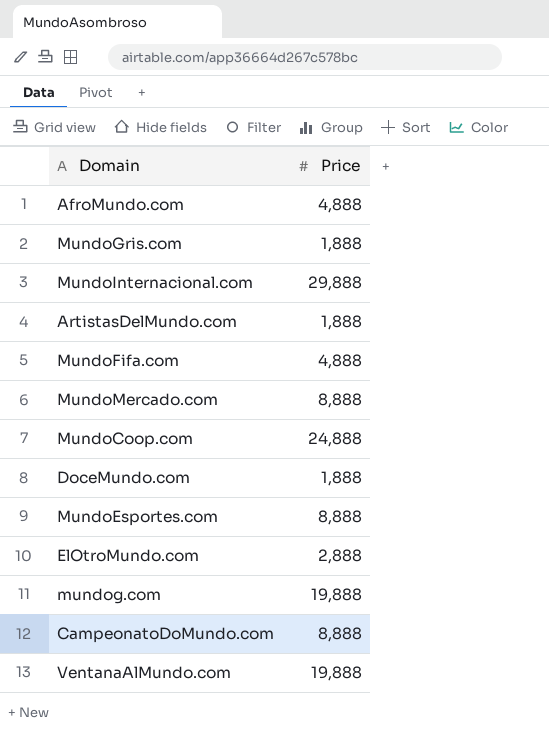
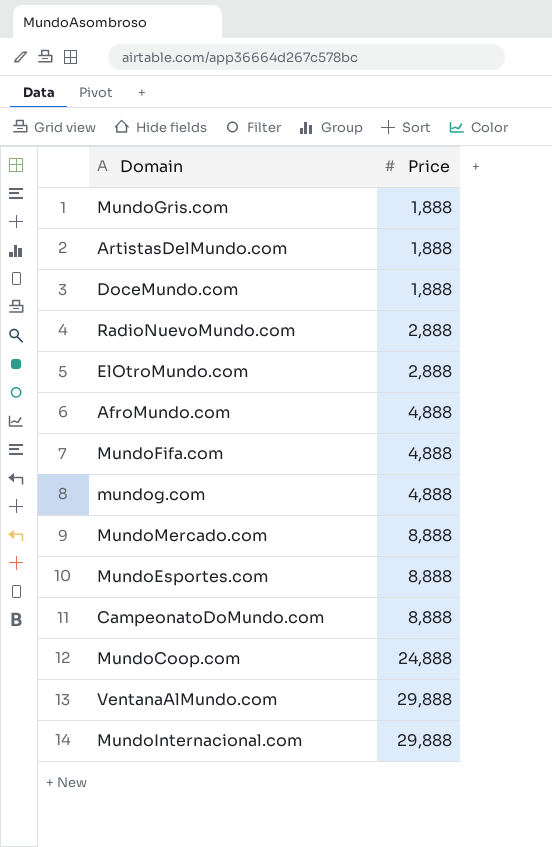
row order: none -> Price ascending
row RadioNuevoMundo.com: none -> 2,888
mundog.com | Price: 19,888 -> 4,888
VentanaAlMundo.com | Price: 19,888 -> 29,888

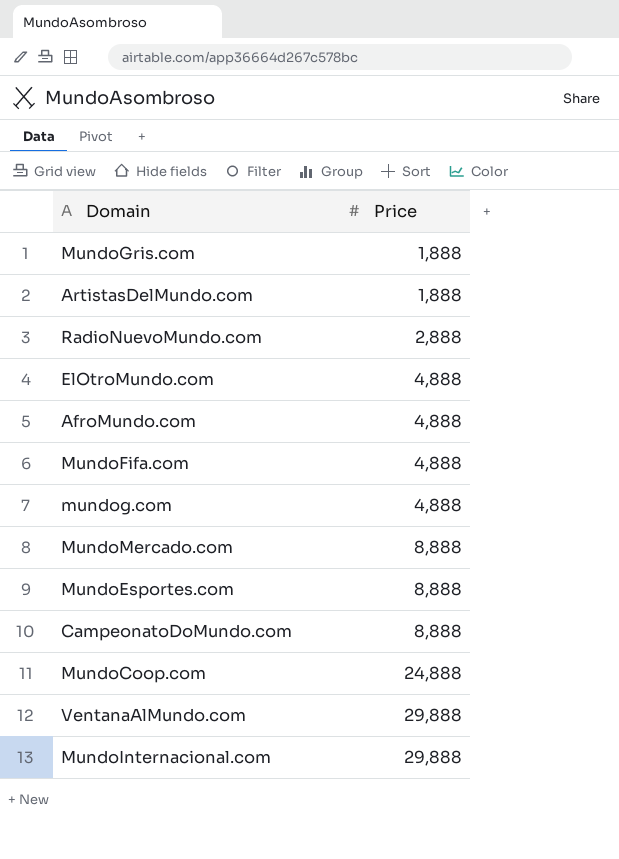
row DoceMundo.com: 1,888 -> none
ElOtroMundo.com | Price: 2,888 -> 4,888

